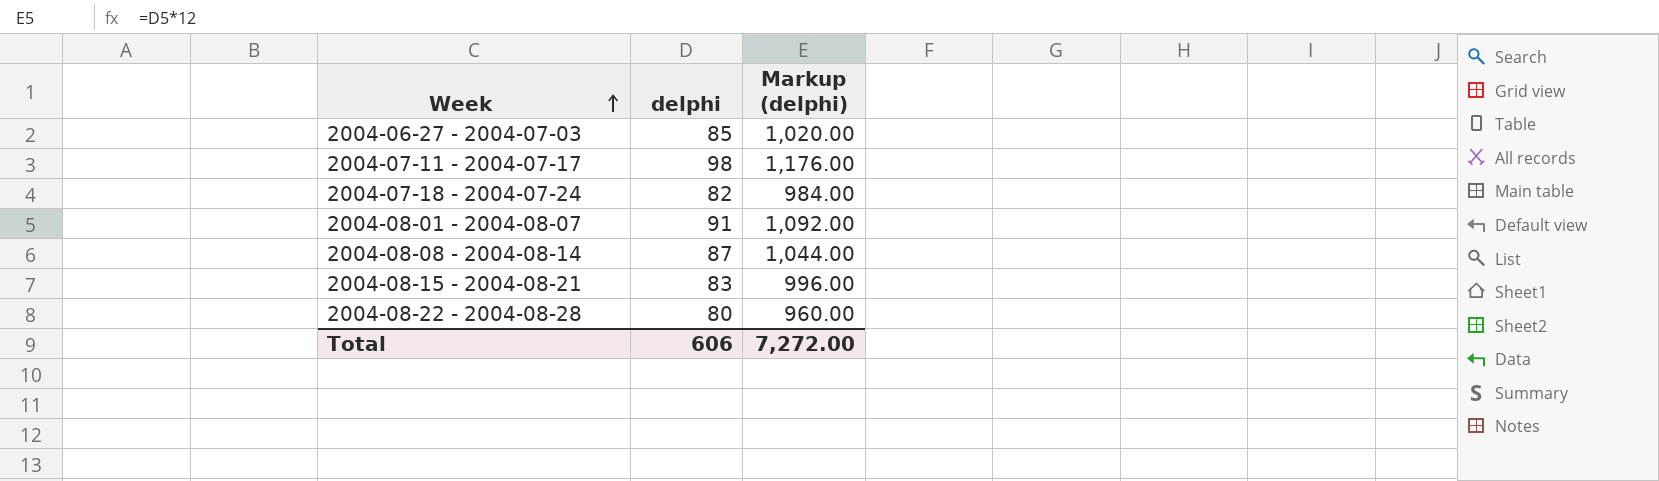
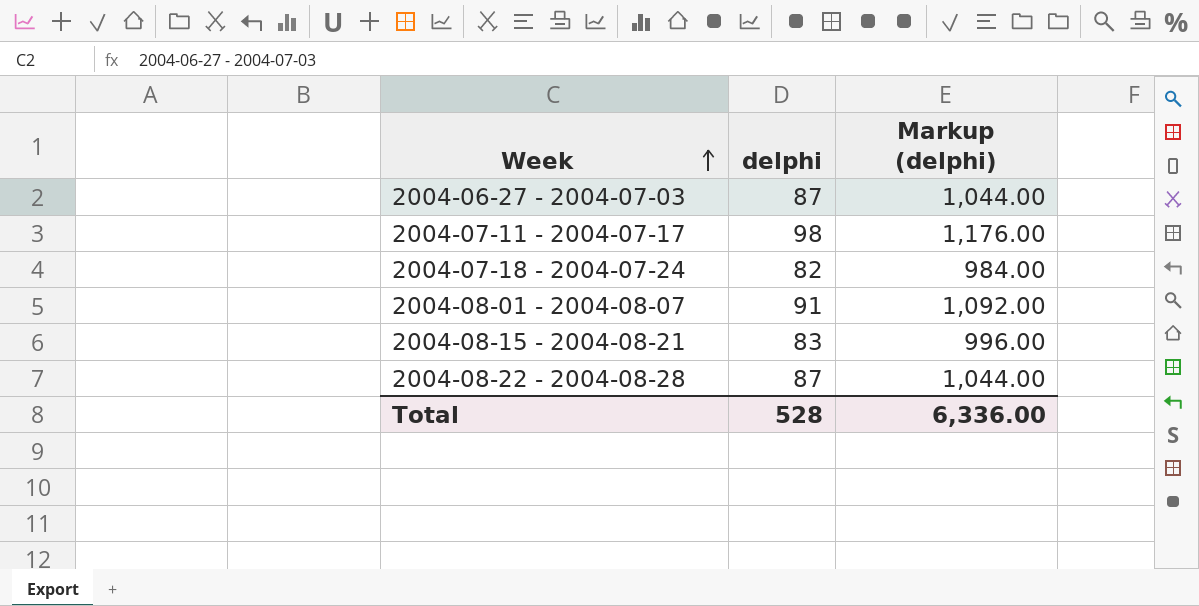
row 2004-08-08 - 2004-08-14: 87 | 1,044.00 -> none
2004-06-27 - 2004-07-03 | delphi: 85 -> 87
2004-06-27 - 2004-07-03 | Markup (delphi): 1,020.00 -> 1,044.00
2004-08-22 - 2004-08-28 | delphi: 80 -> 87
2004-08-22 - 2004-08-28 | Markup (delphi): 960.00 -> 1,044.00
Total | delphi: 606 -> 528
Total | Markup (delphi): 7,272.00 -> 6,336.00

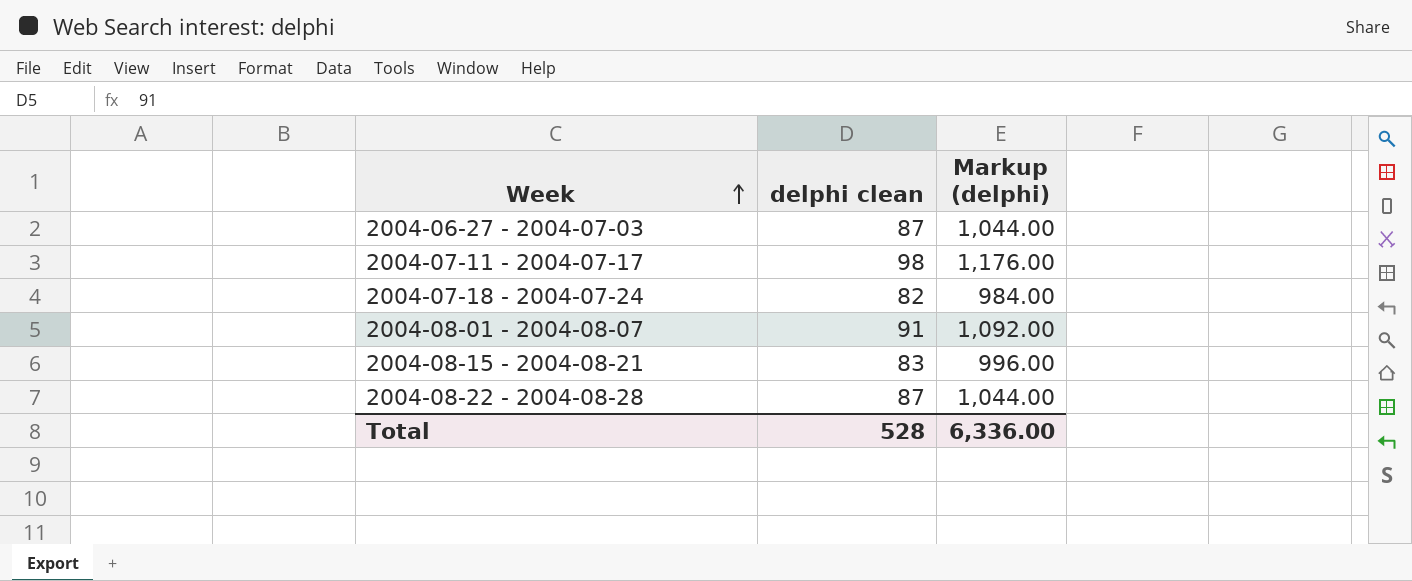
column name: delphi -> delphi clean

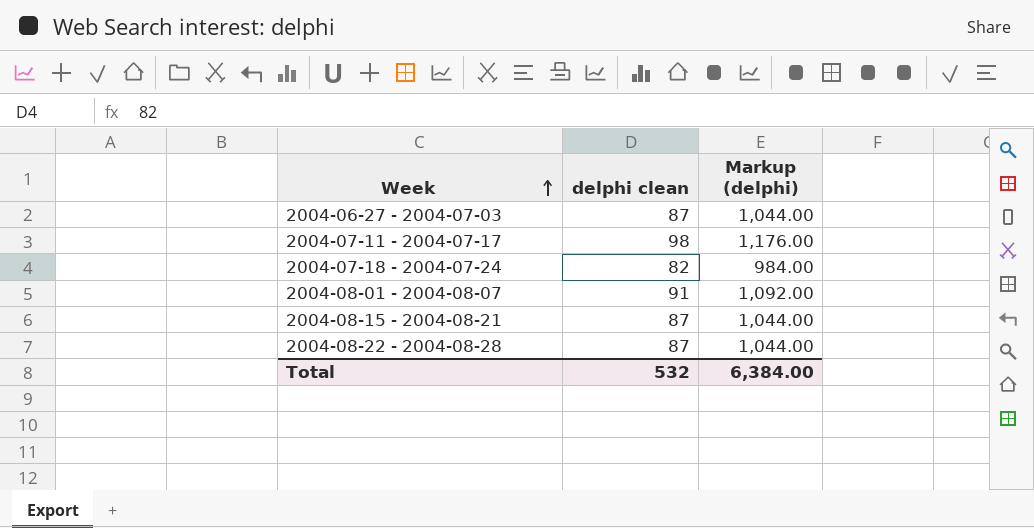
2004-08-15 - 2004-08-21 | delphi clean: 83 -> 87
2004-08-15 - 2004-08-21 | Markup (delphi): 996.00 -> 1,044.00
Total | delphi clean: 528 -> 532
Total | Markup (delphi): 6,336.00 -> 6,384.00

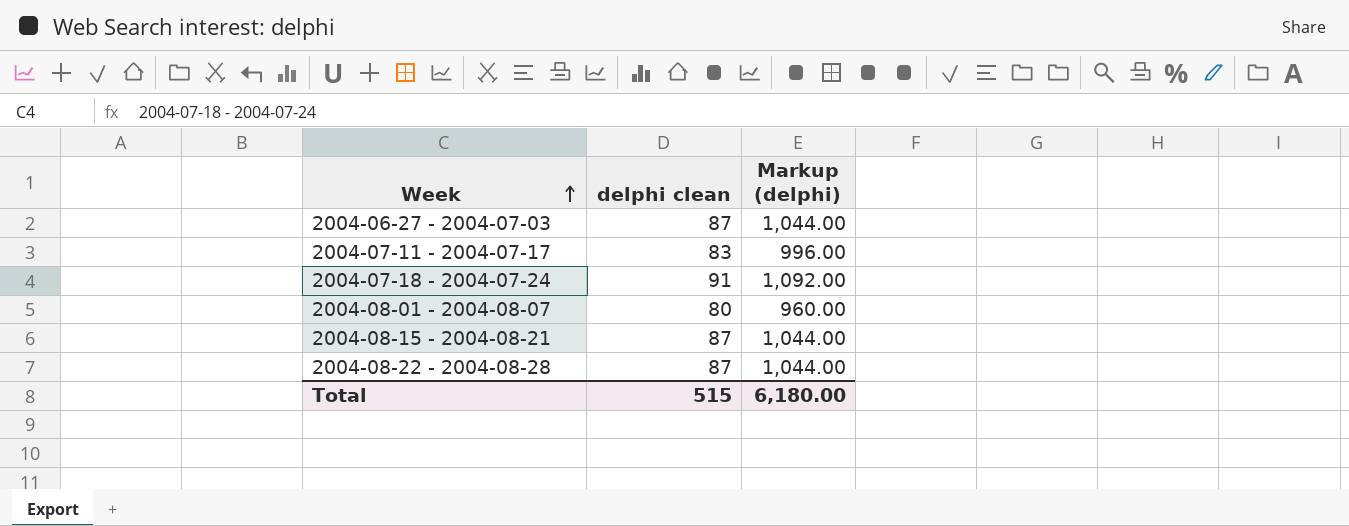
2004-07-11 - 2004-07-17 | delphi clean: 98 -> 83
2004-07-11 - 2004-07-17 | Markup (delphi): 1,176.00 -> 996.00
2004-07-18 - 2004-07-24 | delphi clean: 82 -> 91
2004-07-18 - 2004-07-24 | Markup (delphi): 984.00 -> 1,092.00
2004-08-01 - 2004-08-07 | delphi clean: 91 -> 80
2004-08-01 - 2004-08-07 | Markup (delphi): 1,092.00 -> 960.00
Total | delphi clean: 532 -> 515
Total | Markup (delphi): 6,384.00 -> 6,180.00

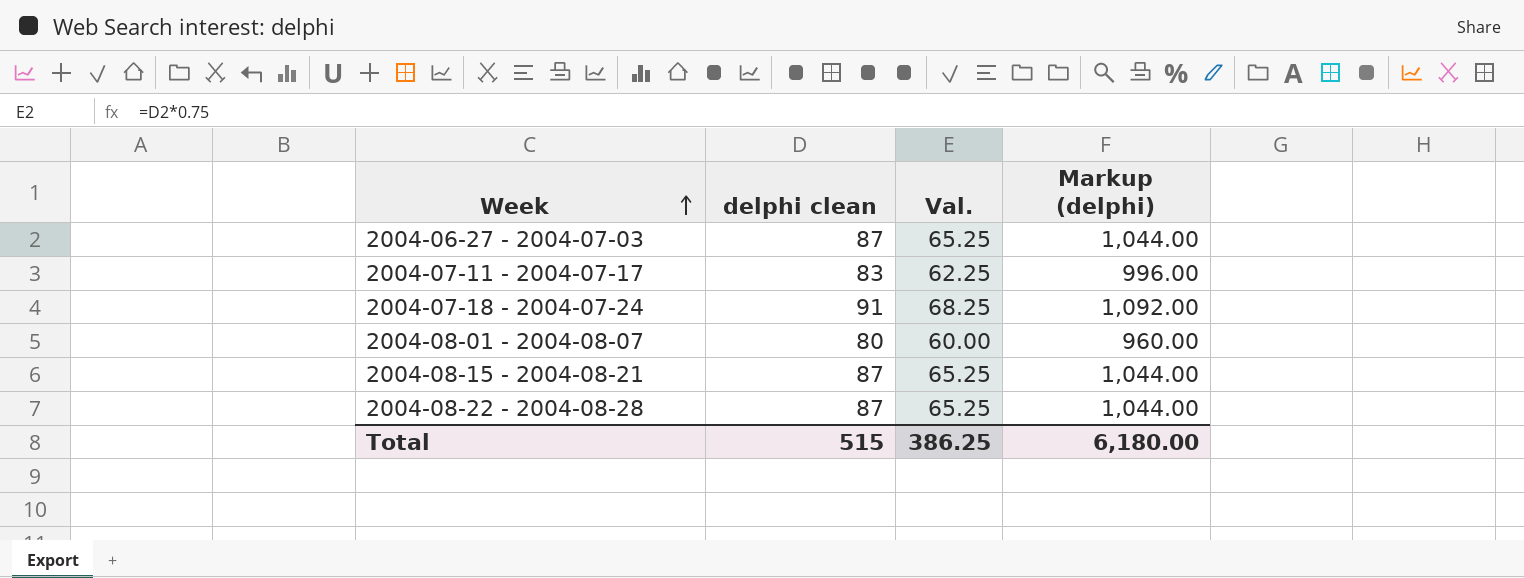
column Val. | formula: none -> [delphi clean] * 0.75

